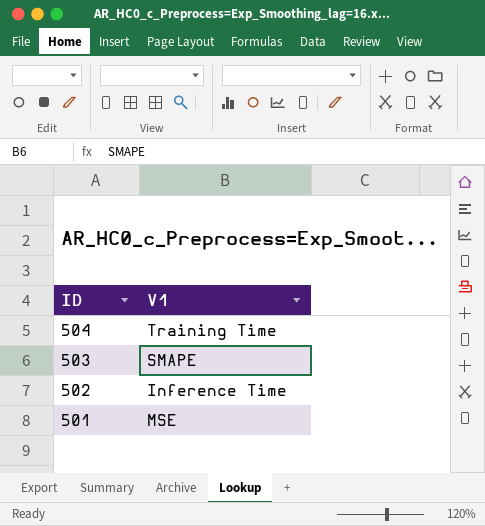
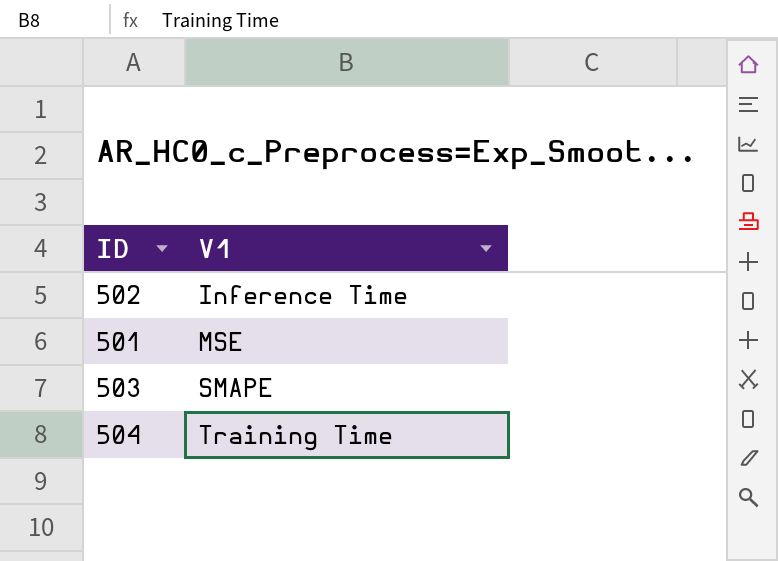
row order: ID descending -> V1 ascending

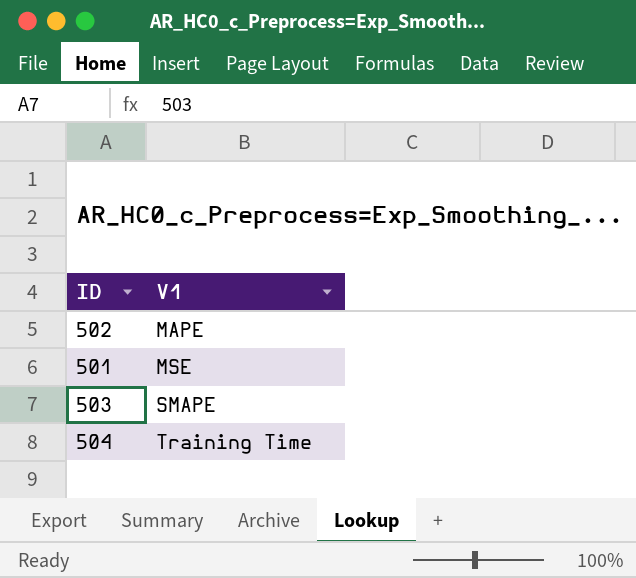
502 | V1: Inference Time -> MAPE

